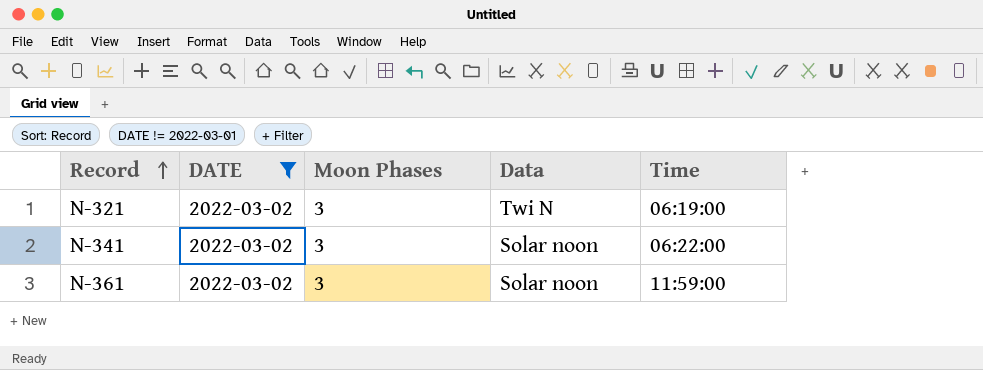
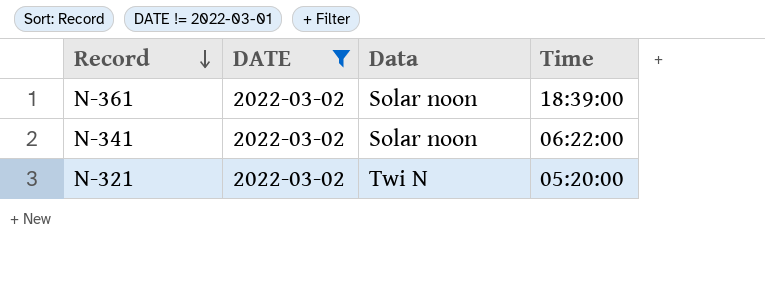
row order: Record ascending -> Record descending
column Moon Phases | position: 3 -> none
N-361 | Time: 11:59:00 -> 18:39:00
N-321 | Time: 06:19:00 -> 05:20:00

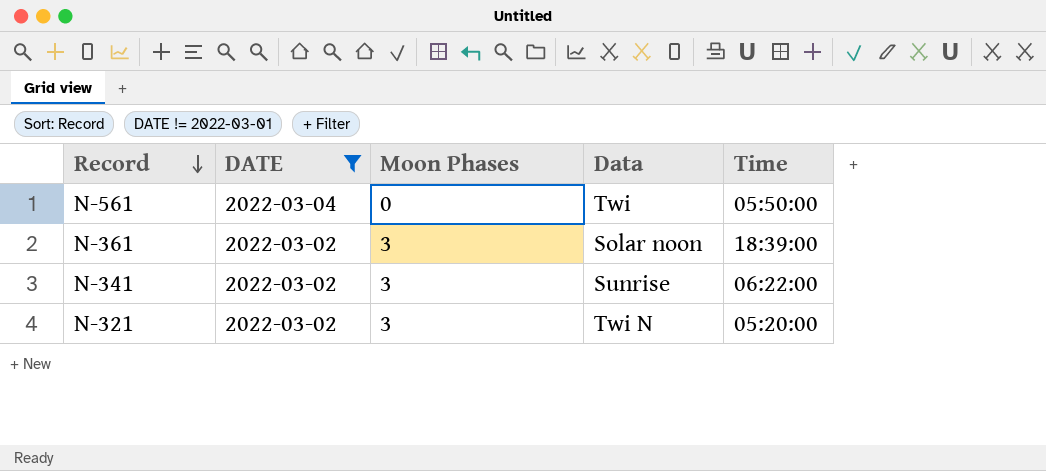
column Moon Phases | position: none -> 3
row N-561: none -> 2022-03-04 | 0 | Twi | 05:50:00
N-341 | Data: Solar noon -> Sunrise

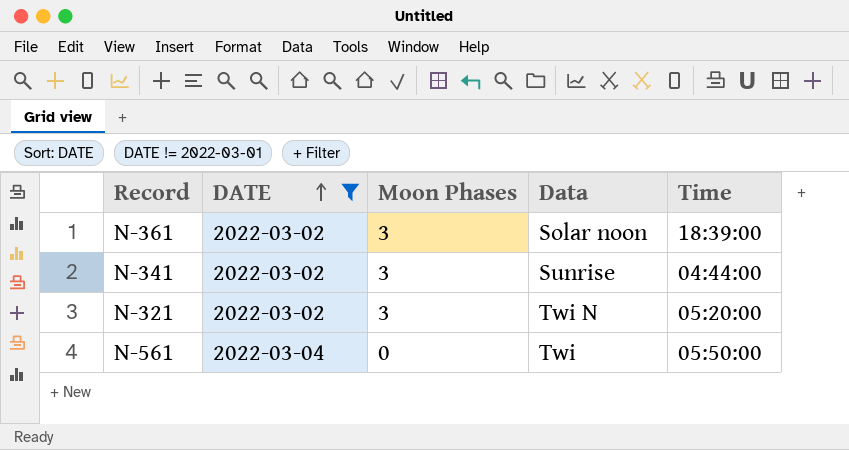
row order: Record descending -> DATE ascending
N-341 | Time: 06:22:00 -> 04:44:00

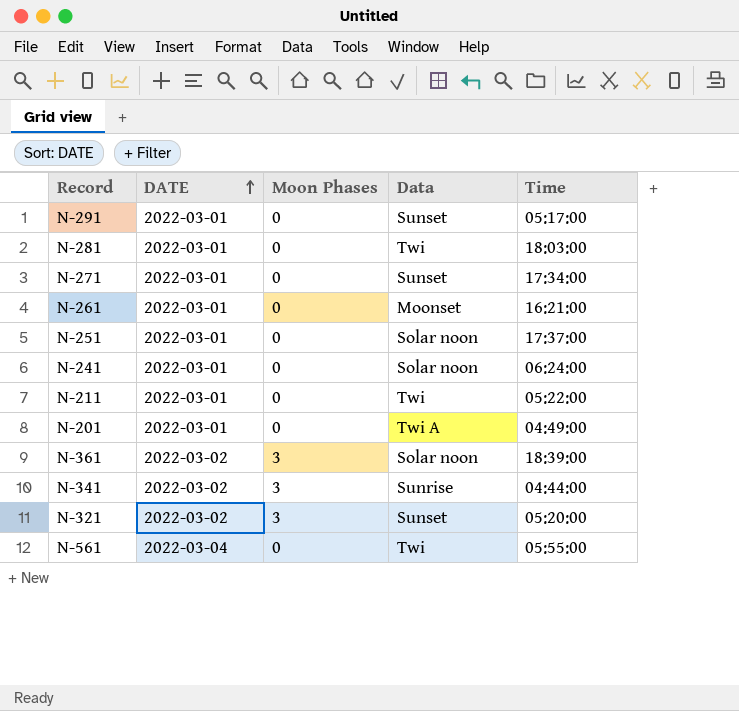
filter: DATE != 2022-03-01 -> none
N-321 | Data: Twi N -> Sunset
N-561 | Time: 05:50:00 -> 05:55:00

